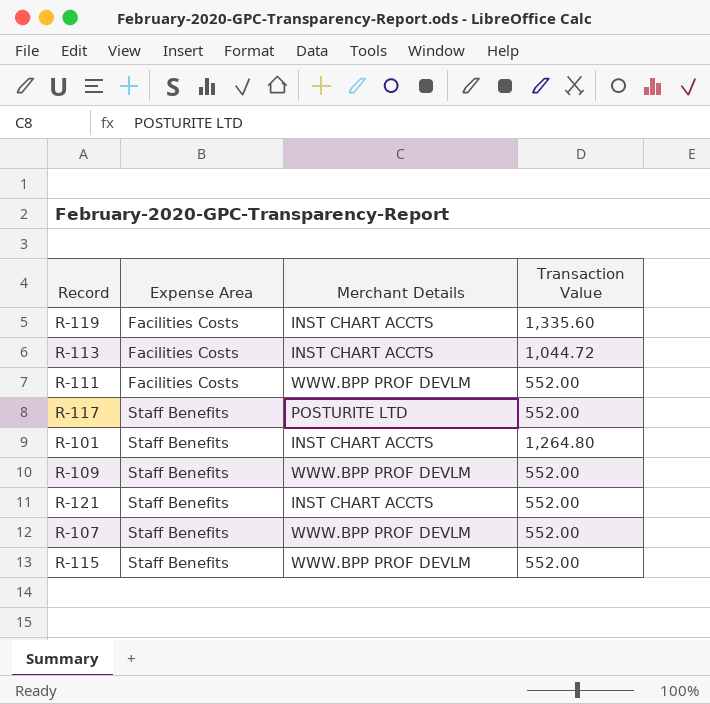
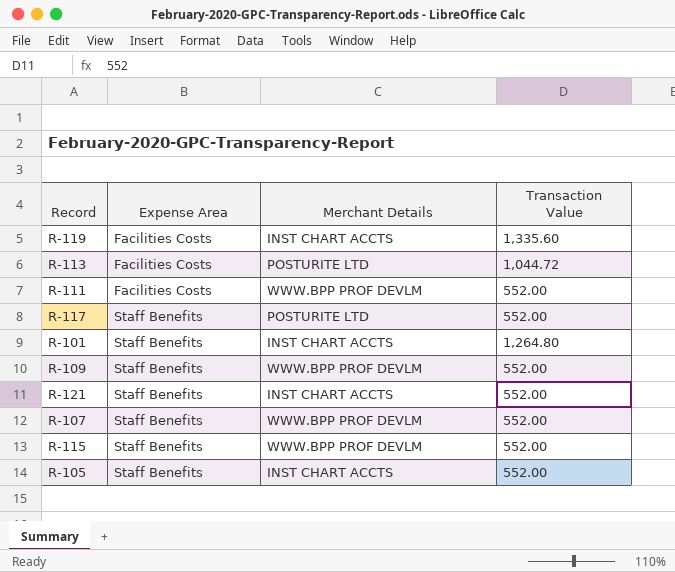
R-113 | Merchant Details: INST CHART ACCTS -> POSTURITE LTD
row R-105: none -> Staff Benefits | INST CHART ACCTS | 552.00

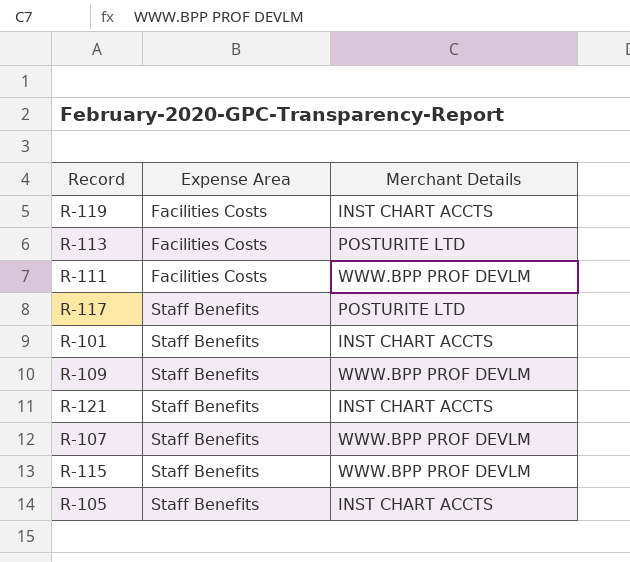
column Transaction Value | position: 4 -> none

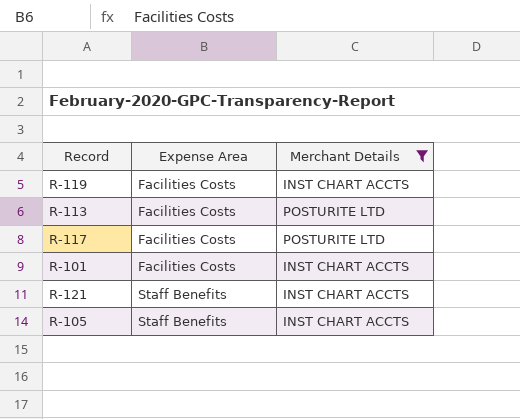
filter: none -> Merchant Details != WWW.BPP PROF DEVLM
R-117 | Expense Area: Staff Benefits -> Facilities Costs
R-101 | Expense Area: Staff Benefits -> Facilities Costs

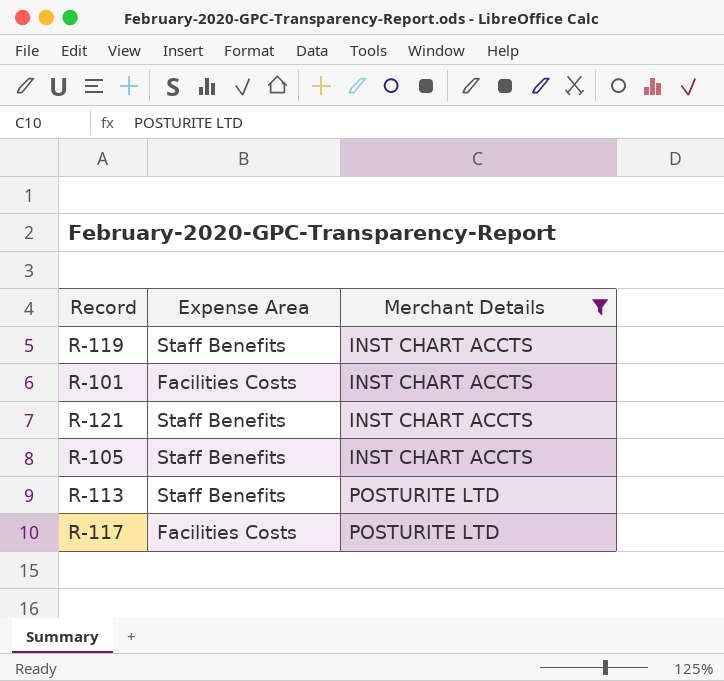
row order: Expense Area ascending -> Merchant Details ascending
R-119 | Expense Area: Facilities Costs -> Staff Benefits
R-113 | Expense Area: Facilities Costs -> Staff Benefits

